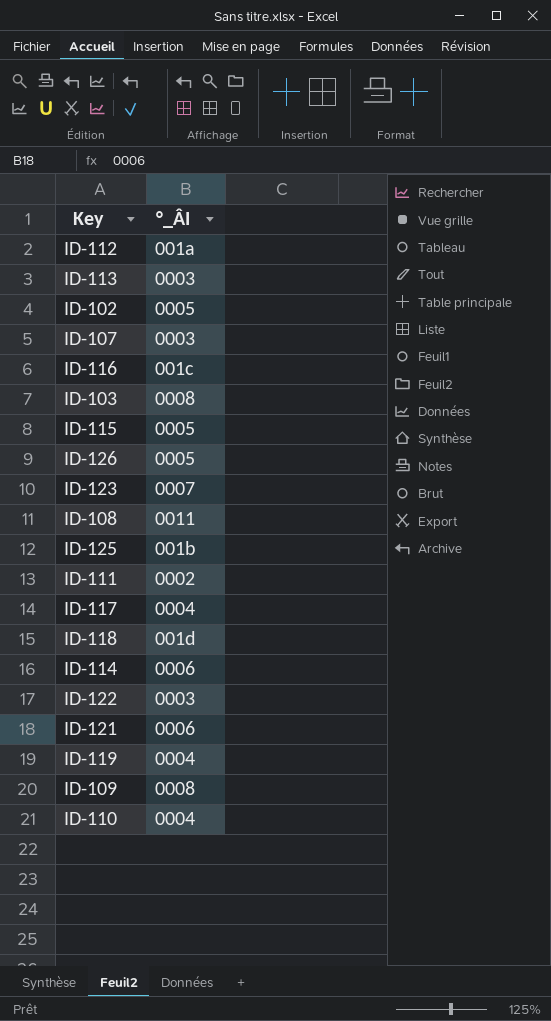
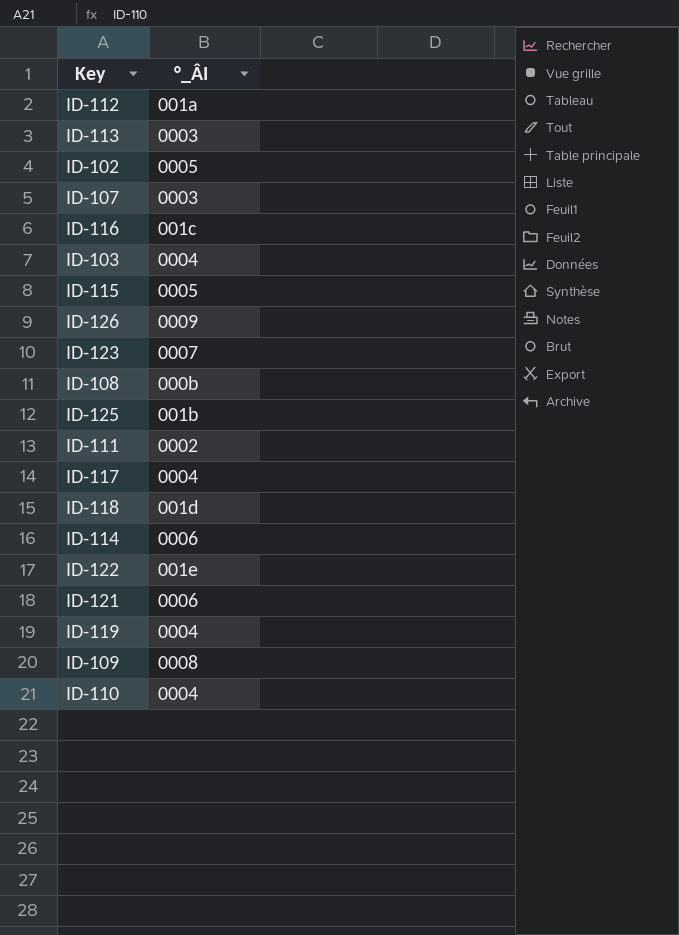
ID-103 | °_ÂI: 0008 -> 0004
ID-126 | °_ÂI: 0005 -> 0009
ID-108 | °_ÂI: 0011 -> 000b
ID-122 | °_ÂI: 0003 -> 001e

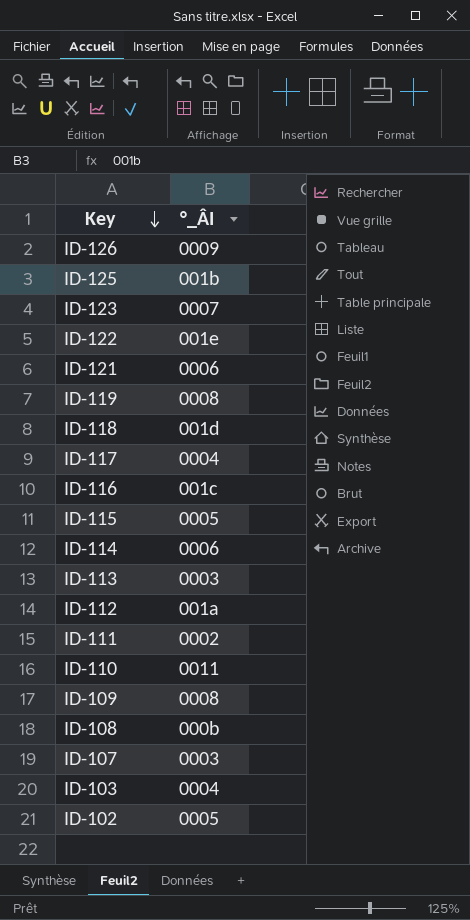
row order: none -> Key descending
ID-119 | °_ÂI: 0004 -> 0008
ID-110 | °_ÂI: 0004 -> 0011

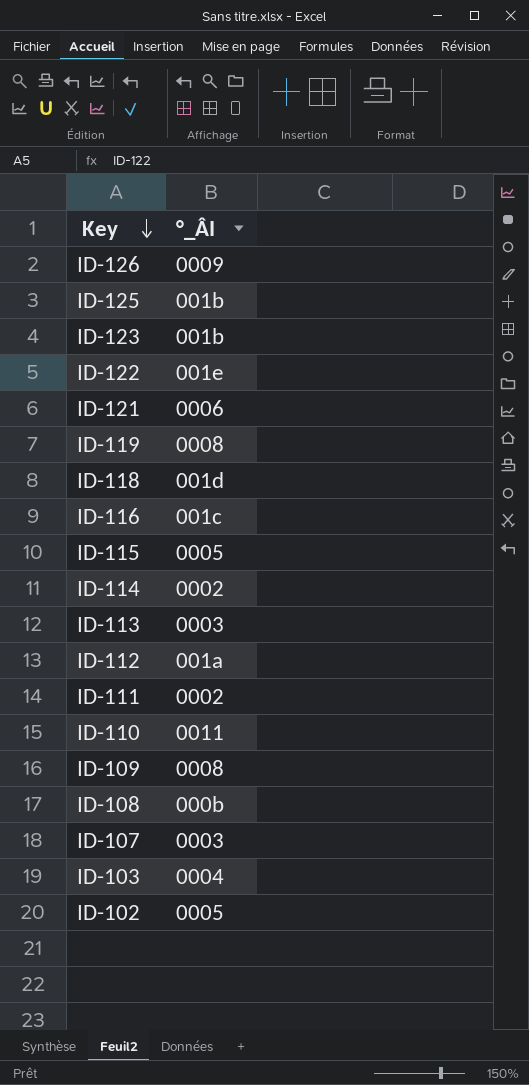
row ID-117: 0004 -> none
ID-123 | °_ÂI: 0007 -> 001b
ID-114 | °_ÂI: 0006 -> 0002

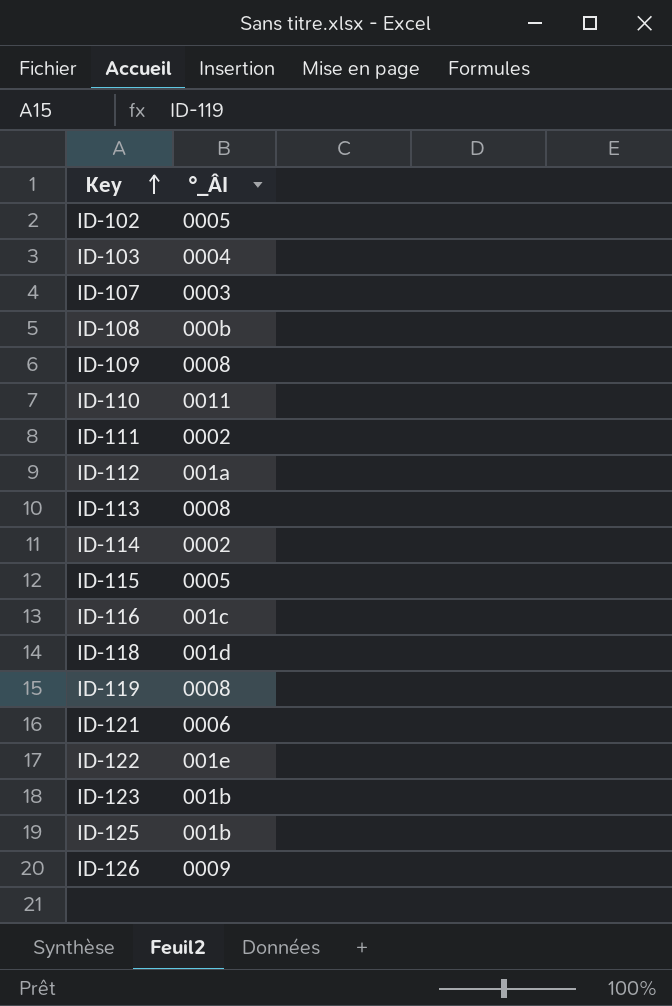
row order: Key descending -> Key ascending
ID-113 | °_ÂI: 0003 -> 0008

